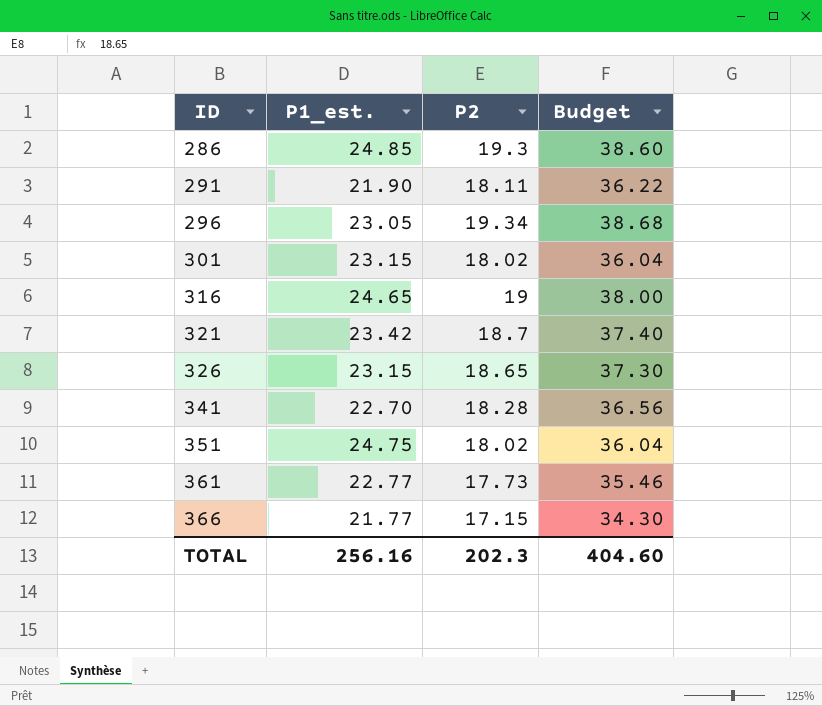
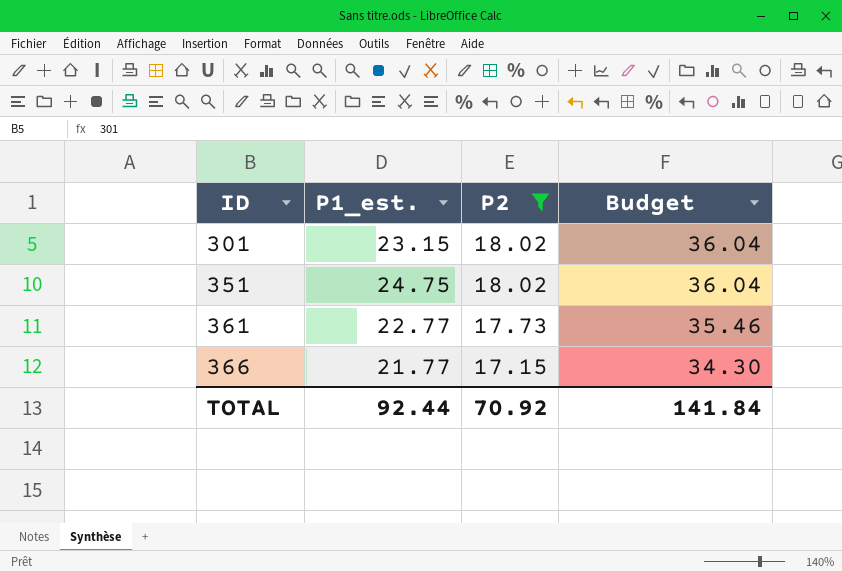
filter: none -> P2 <= 18.02
TOTAL | P1_est.: 256.16 -> 92.44
TOTAL | P2: 202.3 -> 70.92
TOTAL | Budget: 404.60 -> 141.84

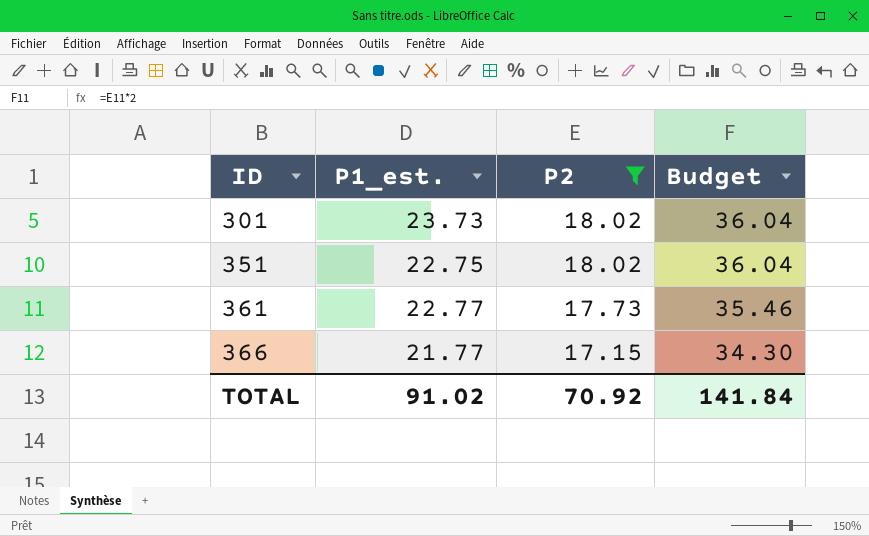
301 | P1_est.: 23.15 -> 23.73
351 | P1_est.: 24.75 -> 22.75
TOTAL | P1_est.: 92.44 -> 91.02

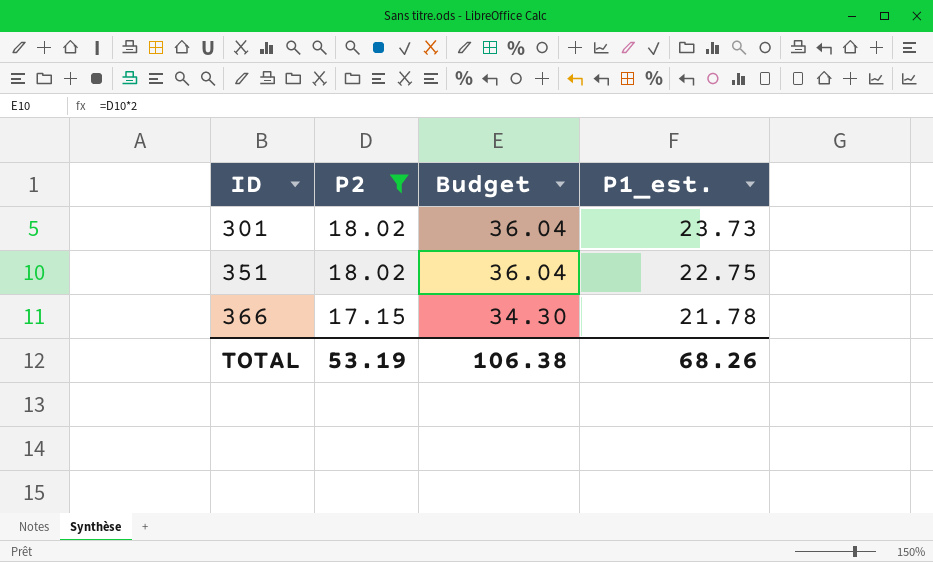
column P1_est. | position: 2 -> 4
row 361: 22.77 | 17.73 | 35.46 -> none
366 | P1_est.: 21.77 -> 21.78
TOTAL | P2: 70.92 -> 53.19
TOTAL | Budget: 141.84 -> 106.38
TOTAL | P1_est.: 91.02 -> 68.26

